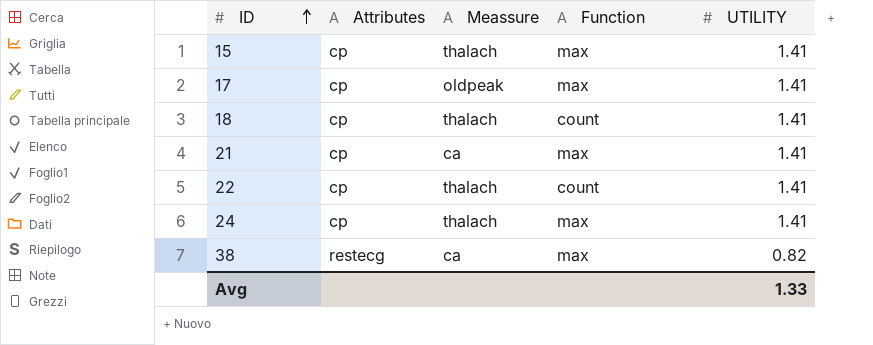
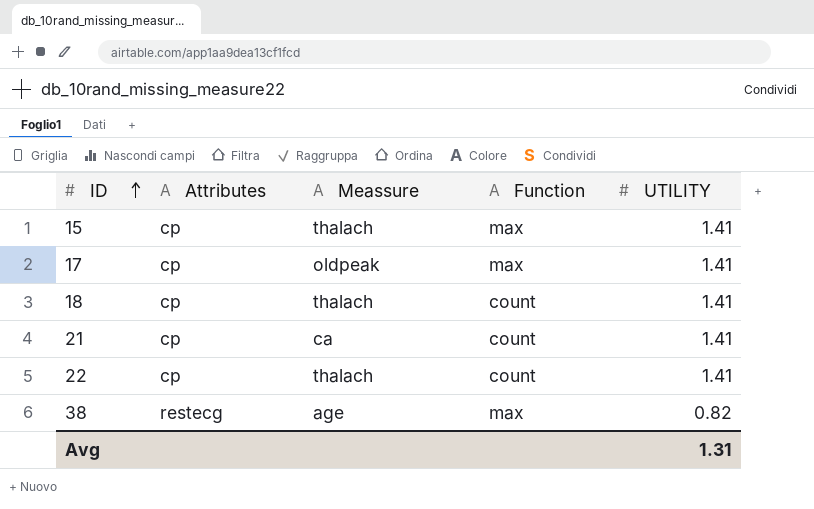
row 24: cp | thalach | max | 1.41 -> none
21 | Function: max -> count
38 | Meassure: ca -> age
Avg | UTILITY: 1.33 -> 1.31

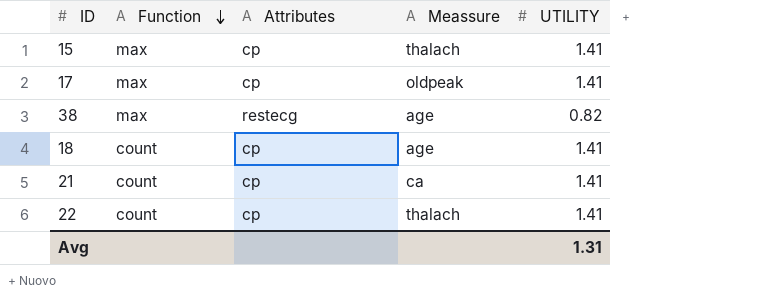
row order: ID ascending -> Function descending
column Function | position: 4 -> 2
18 | Meassure: thalach -> age

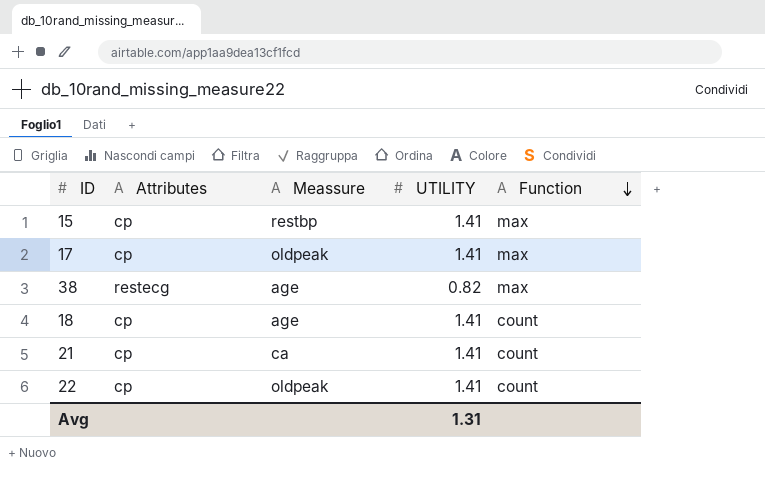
column Function | position: 2 -> 5
15 | Meassure: thalach -> restbp
22 | Meassure: thalach -> oldpeak

